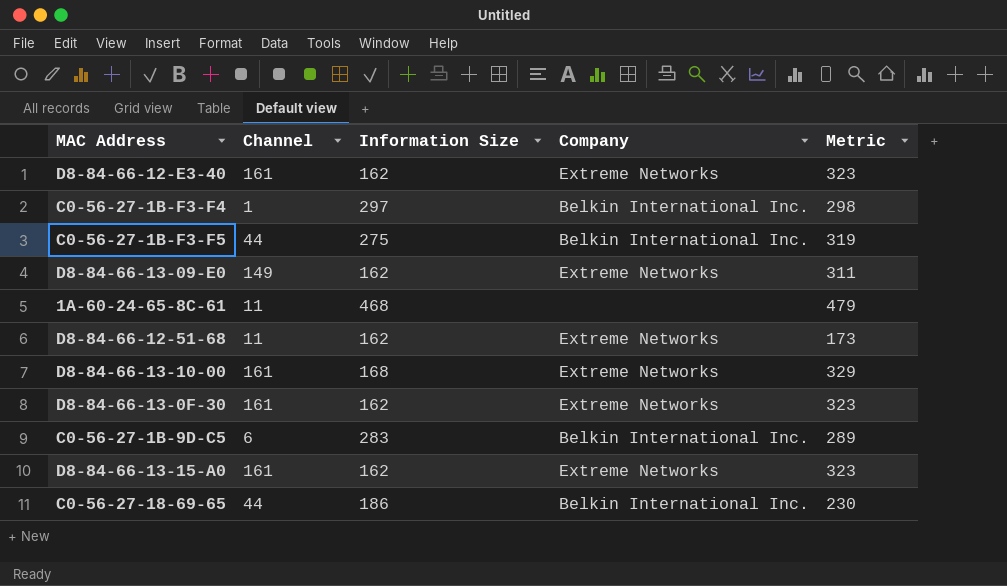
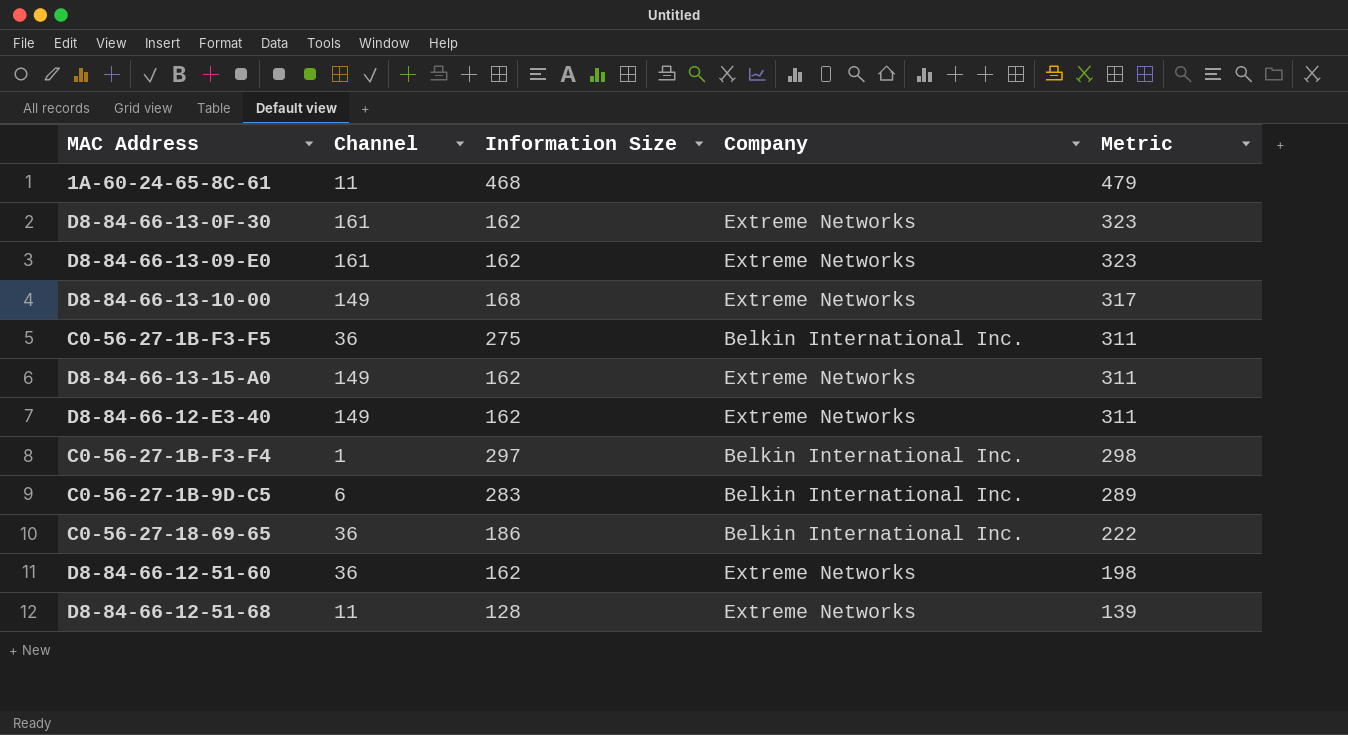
row order: none -> Metric descending
D8-84-66-13-09-E0 | Channel: 149 -> 161
D8-84-66-13-09-E0 | Metric: 311 -> 323
D8-84-66-13-10-00 | Channel: 161 -> 149
D8-84-66-13-10-00 | Metric: 329 -> 317
C0-56-27-1B-F3-F5 | Channel: 44 -> 36
C0-56-27-1B-F3-F5 | Metric: 319 -> 311
D8-84-66-13-15-A0 | Channel: 161 -> 149
D8-84-66-13-15-A0 | Metric: 323 -> 311
D8-84-66-12-E3-40 | Channel: 161 -> 149
D8-84-66-12-E3-40 | Metric: 323 -> 311
C0-56-27-18-69-65 | Channel: 44 -> 36
C0-56-27-18-69-65 | Metric: 230 -> 222
row D8-84-66-12-51-60: none -> 36 | 162 | Extreme Networks | 198
D8-84-66-12-51-68 | Information Size: 162 -> 128
D8-84-66-12-51-68 | Metric: 173 -> 139

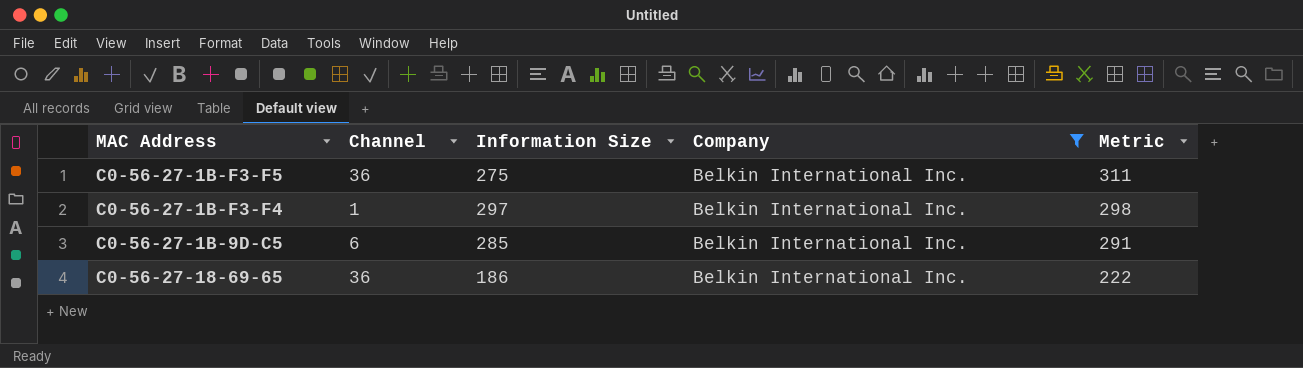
filter: none -> Company = Belkin International Inc.
C0-56-27-1B-9D-C5 | Information Size: 283 -> 285
C0-56-27-1B-9D-C5 | Metric: 289 -> 291

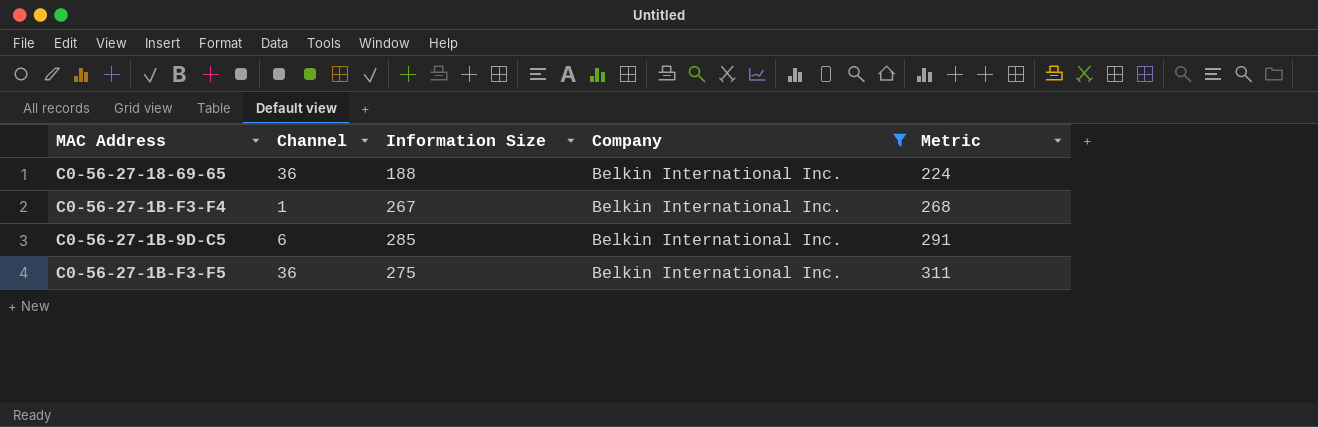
row order: Metric descending -> Metric ascending
C0-56-27-18-69-65 | Information Size: 186 -> 188
C0-56-27-18-69-65 | Metric: 222 -> 224
C0-56-27-1B-F3-F4 | Information Size: 297 -> 267
C0-56-27-1B-F3-F4 | Metric: 298 -> 268

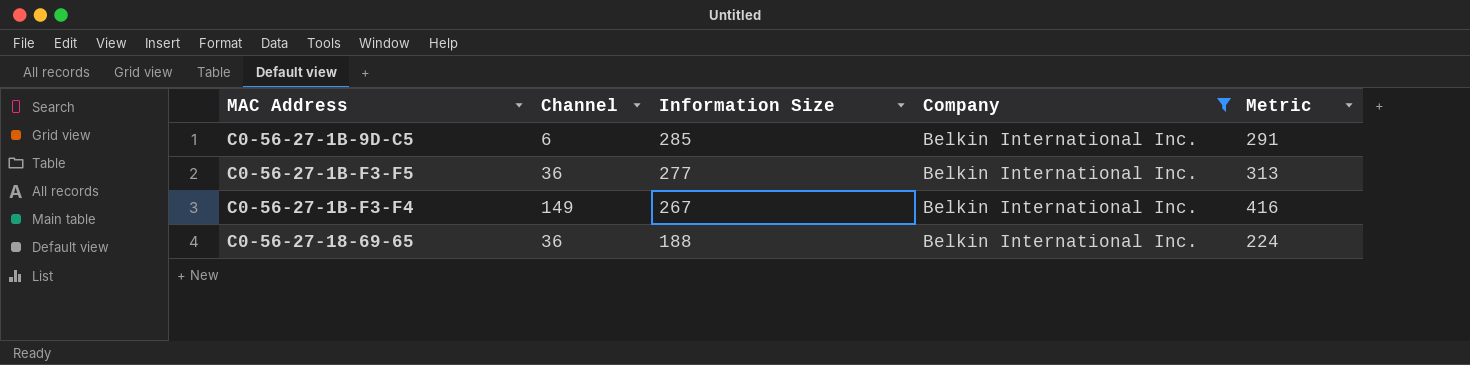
row order: Metric ascending -> Information Size descending
C0-56-27-1B-F3-F5 | Information Size: 275 -> 277
C0-56-27-1B-F3-F5 | Metric: 311 -> 313
C0-56-27-1B-F3-F4 | Channel: 1 -> 149
C0-56-27-1B-F3-F4 | Metric: 268 -> 416

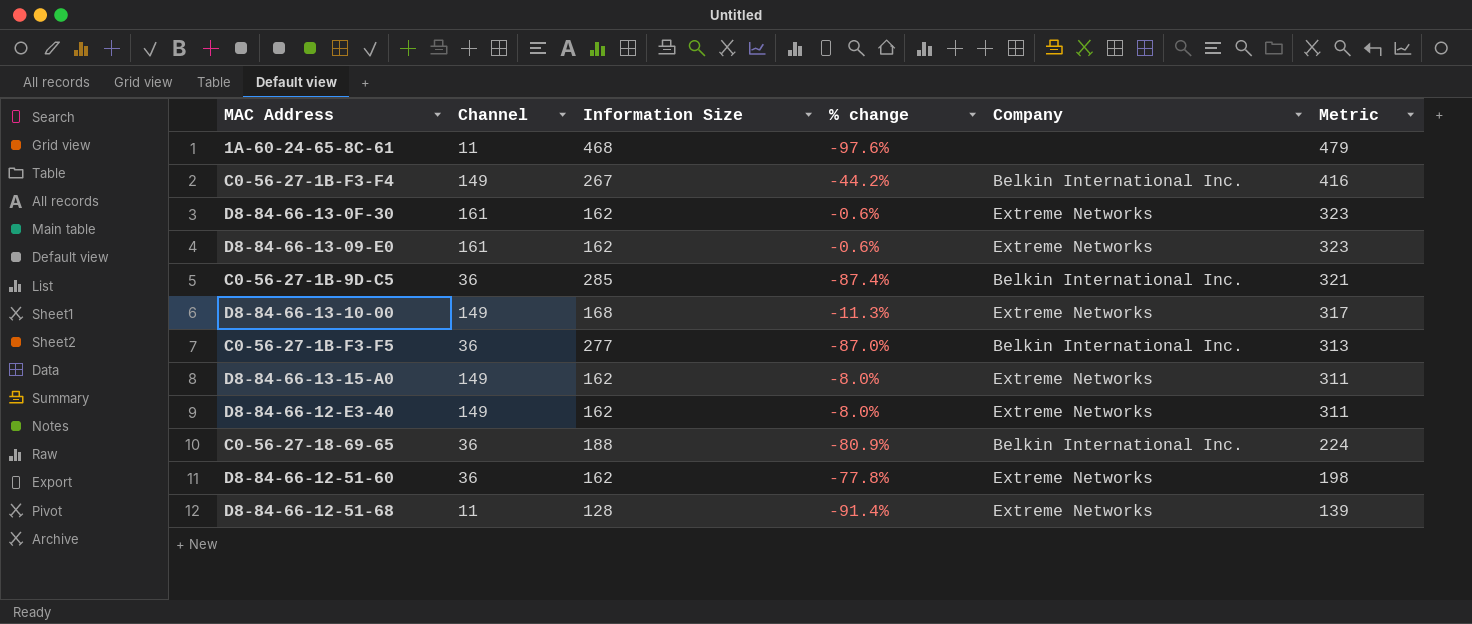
filter: Company = Belkin International Inc. -> none
row order: Information Size descending -> Metric descending
column % change | formula: none -> ([Channel] - [Information Size]) / [Information Size]
C0-56-27-1B-9D-C5 | Channel: 6 -> 36
C0-56-27-1B-9D-C5 | Metric: 291 -> 321

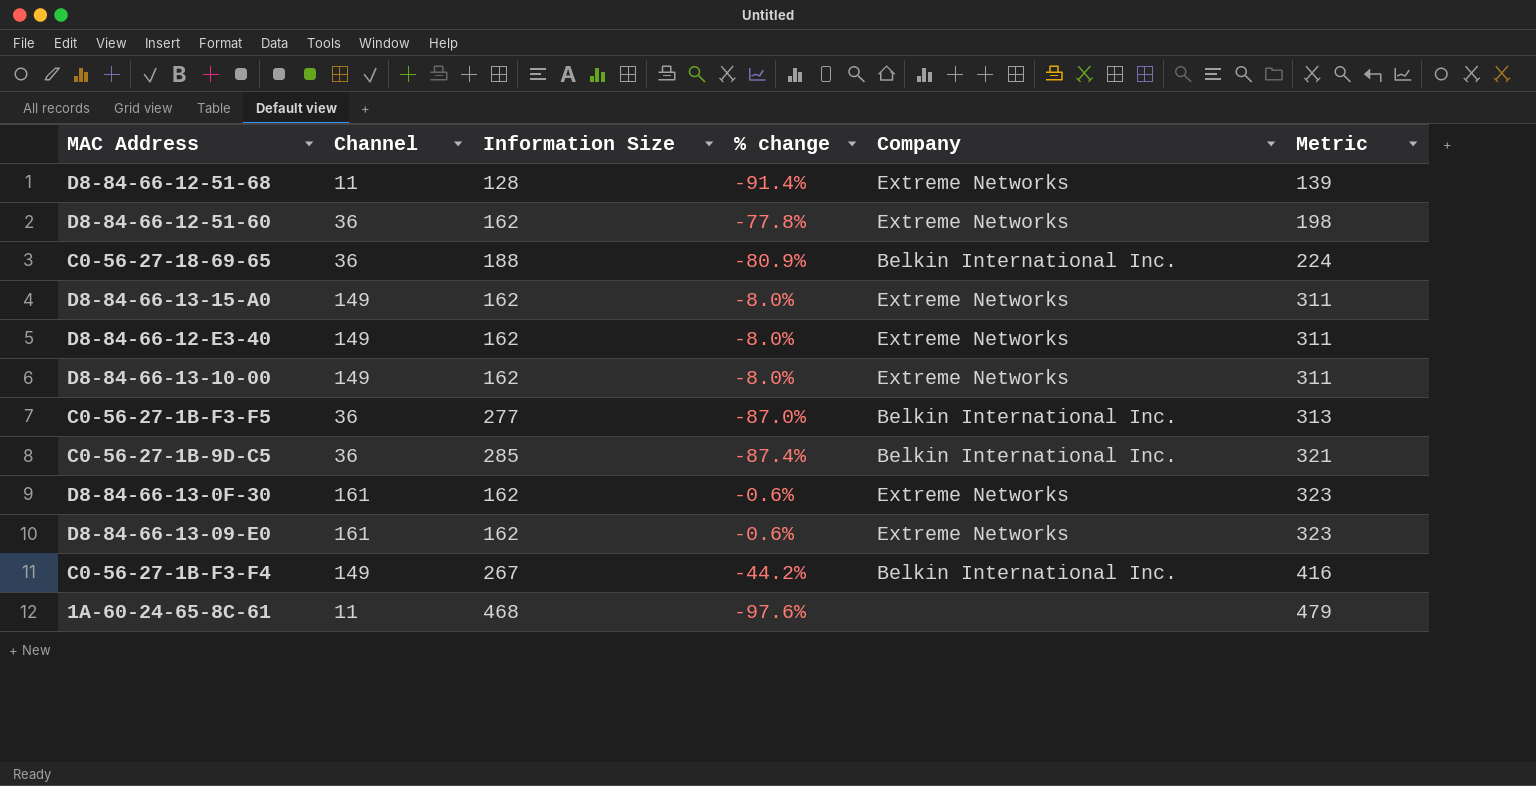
row order: Metric descending -> Metric ascending
D8-84-66-13-10-00 | Information Size: 168 -> 162
D8-84-66-13-10-00 | % change: -11.3% -> -8.0%
D8-84-66-13-10-00 | Metric: 317 -> 311

